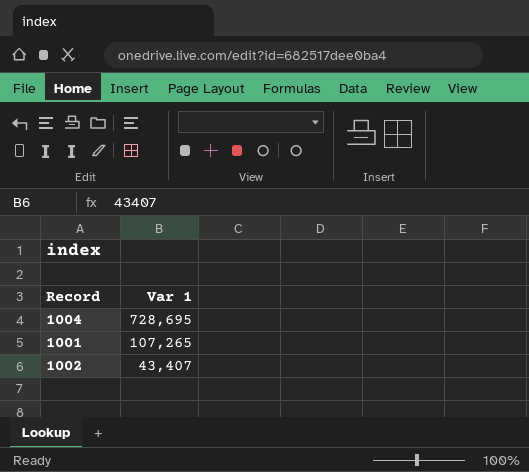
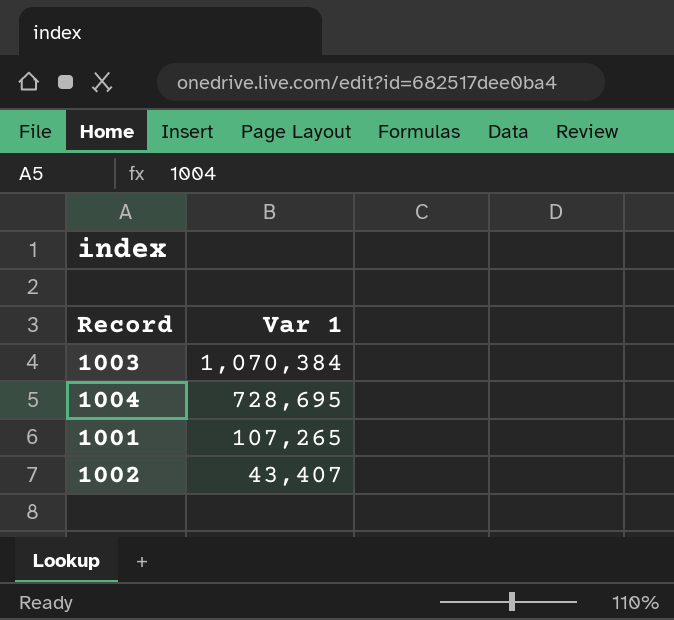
row 1003: none -> 1,070,384

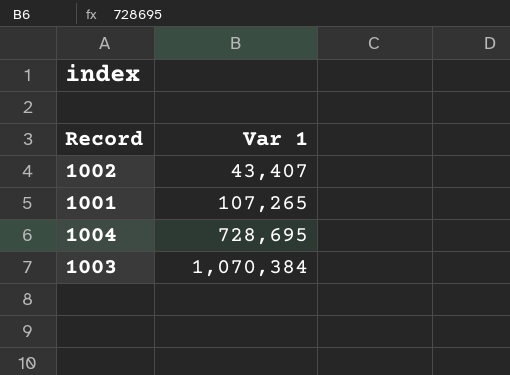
row order: Var 1 descending -> Var 1 ascending

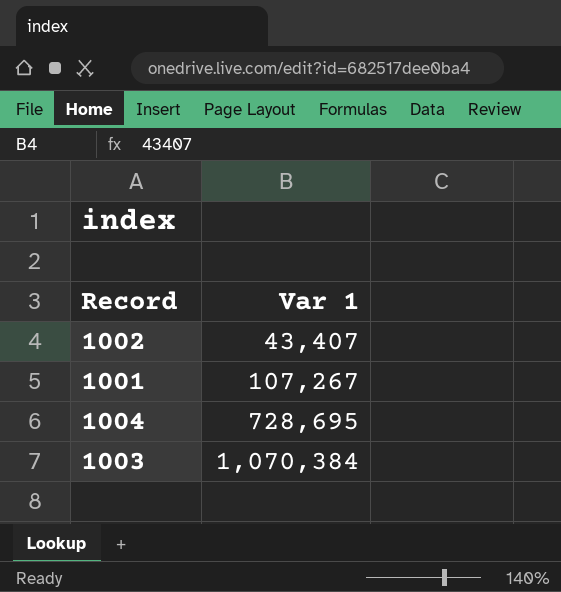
1001 | Var 1: 107,265 -> 107,267

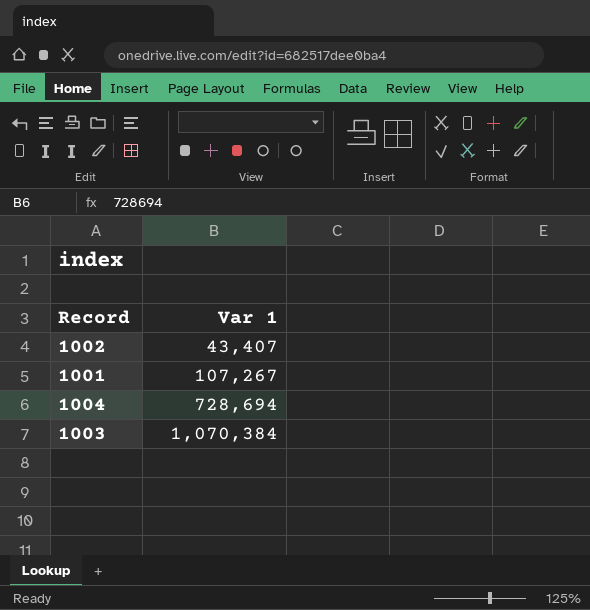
1004 | Var 1: 728,695 -> 728,694

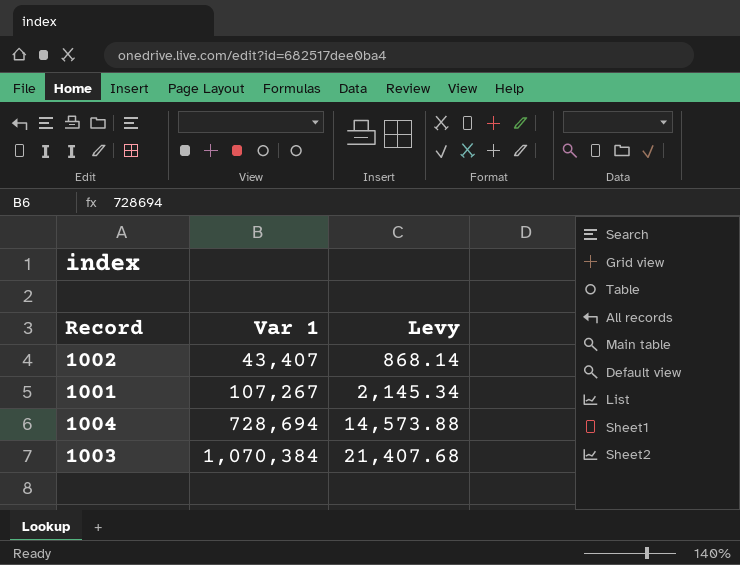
column Levy | formula: none -> [Var 1] * 0.02

